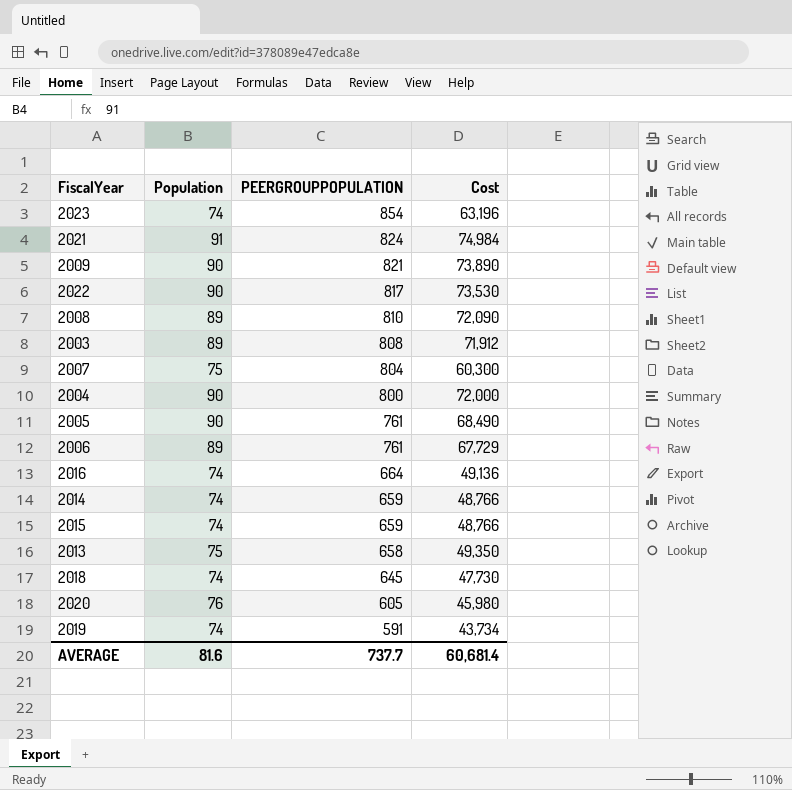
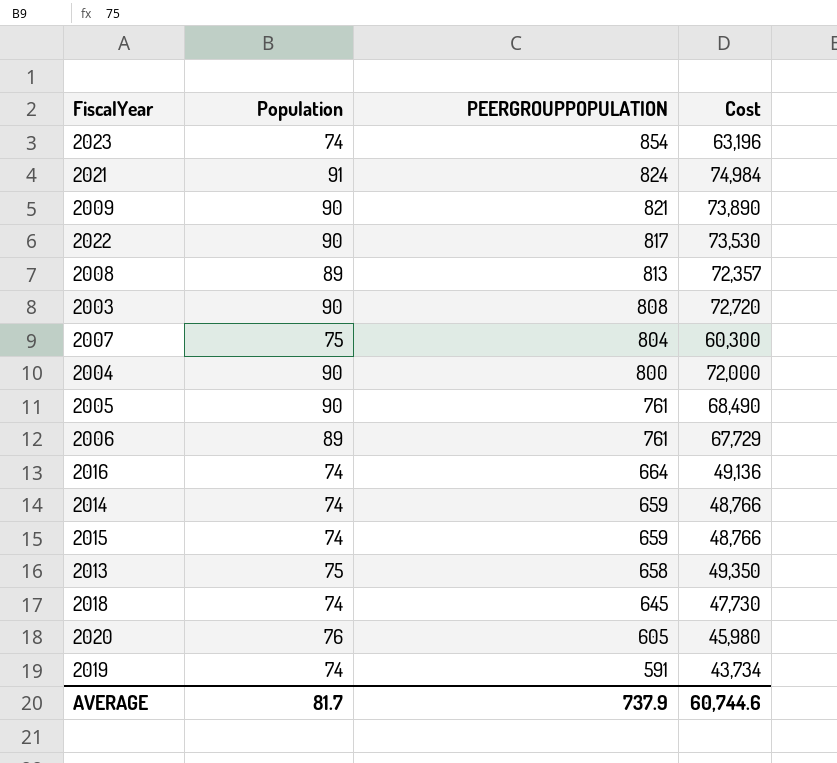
2008 | PEERGROUPPOPULATION: 810 -> 813
2008 | Cost: 72,090 -> 72,357
2003 | Population: 89 -> 90
2003 | Cost: 71,912 -> 72,720
AVERAGE | Population: 81.6 -> 81.7
AVERAGE | PEERGROUPPOPULATION: 737.7 -> 737.9
AVERAGE | Cost: 60,681.4 -> 60,744.6

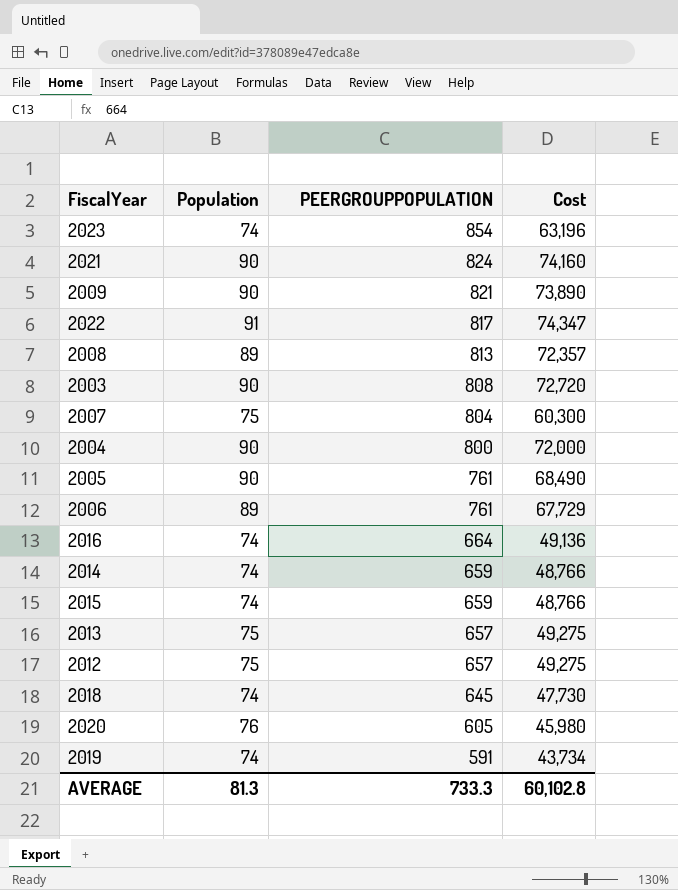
2021 | Population: 91 -> 90
2021 | Cost: 74,984 -> 74,160
2022 | Population: 90 -> 91
2022 | Cost: 73,530 -> 74,347
2013 | PEERGROUPPOPULATION: 658 -> 657
2013 | Cost: 49,350 -> 49,275
row 2012: none -> 75 | 657 | 49,275
AVERAGE | Population: 81.7 -> 81.3
AVERAGE | PEERGROUPPOPULATION: 737.9 -> 733.3
AVERAGE | Cost: 60,744.6 -> 60,102.8

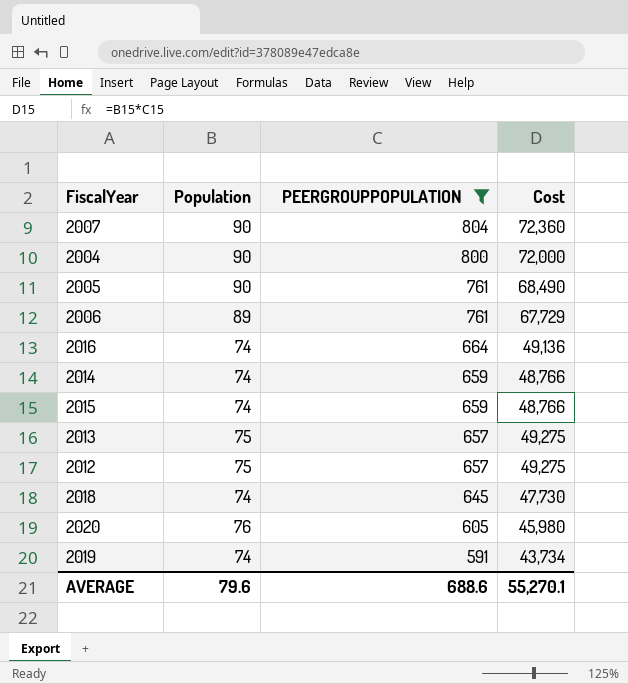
filter: none -> PEERGROUPPOPULATION <= 804
2007 | Population: 75 -> 90
2007 | Cost: 60,300 -> 72,360
AVERAGE | Population: 81.3 -> 79.6
AVERAGE | PEERGROUPPOPULATION: 733.3 -> 688.6
AVERAGE | Cost: 60,102.8 -> 55,270.1

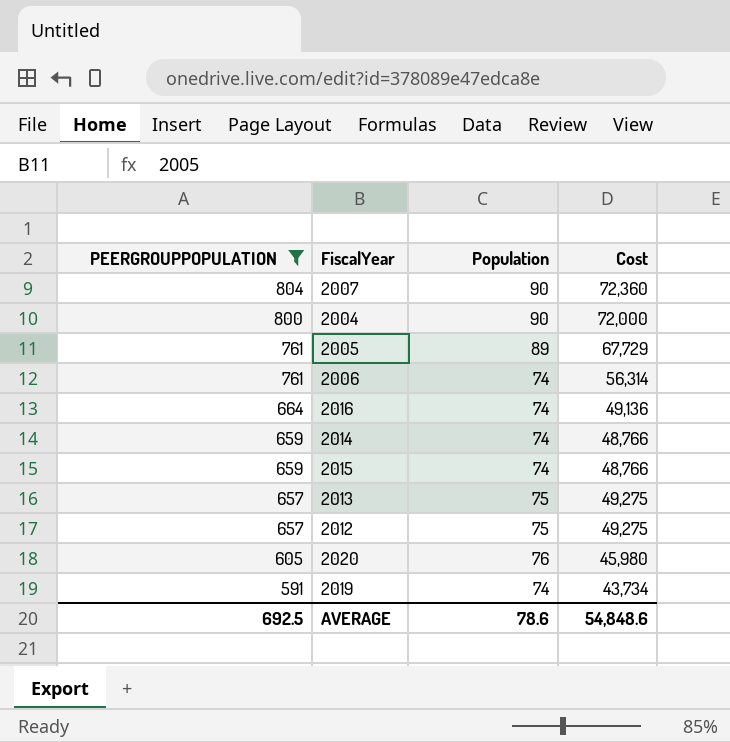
column PEERGROUPPOPULATION | position: 3 -> 1
row 2018: 74 | 645 | 47,730 -> none
2005 | Population: 90 -> 89
2005 | Cost: 68,490 -> 67,729
2006 | Population: 89 -> 74
2006 | Cost: 67,729 -> 56,314
AVERAGE | PEERGROUPPOPULATION: 688.6 -> 692.5
AVERAGE | Population: 79.6 -> 78.6
AVERAGE | Cost: 55,270.1 -> 54,848.6

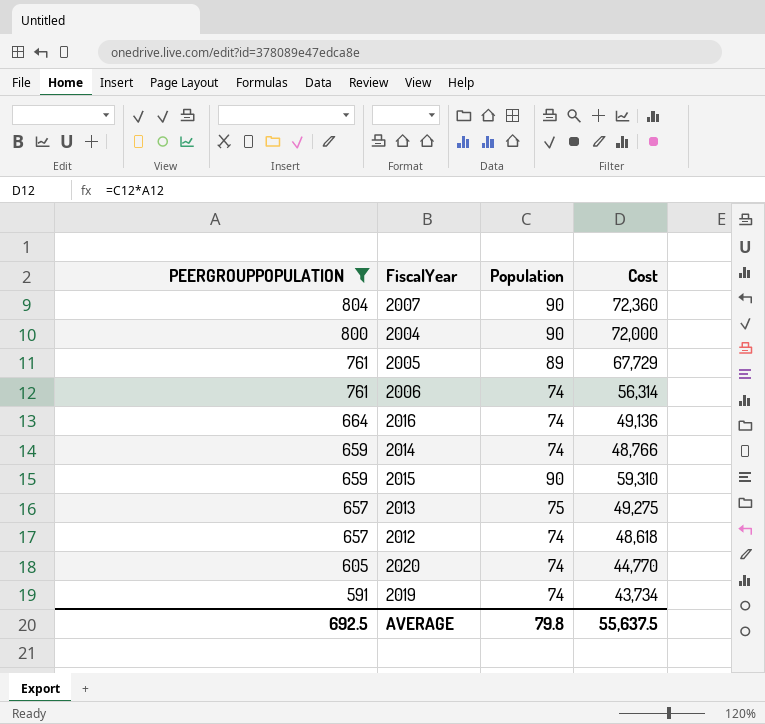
2015 | Population: 74 -> 90
2015 | Cost: 48,766 -> 59,310
2012 | Population: 75 -> 74
2012 | Cost: 49,275 -> 48,618
2020 | Population: 76 -> 74
2020 | Cost: 45,980 -> 44,770
AVERAGE | Population: 78.6 -> 79.8
AVERAGE | Cost: 54,848.6 -> 55,637.5

